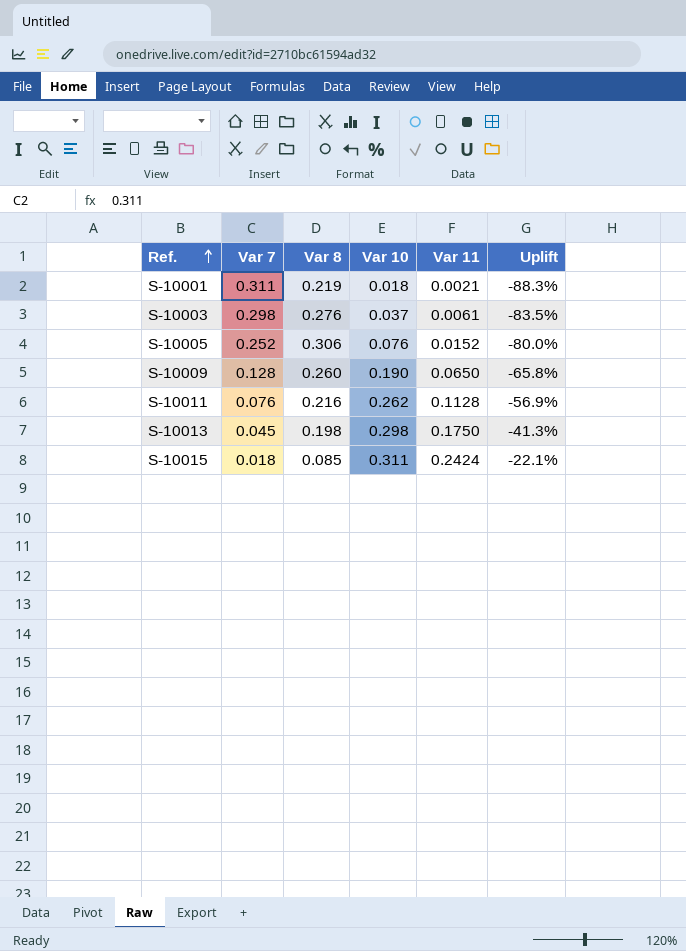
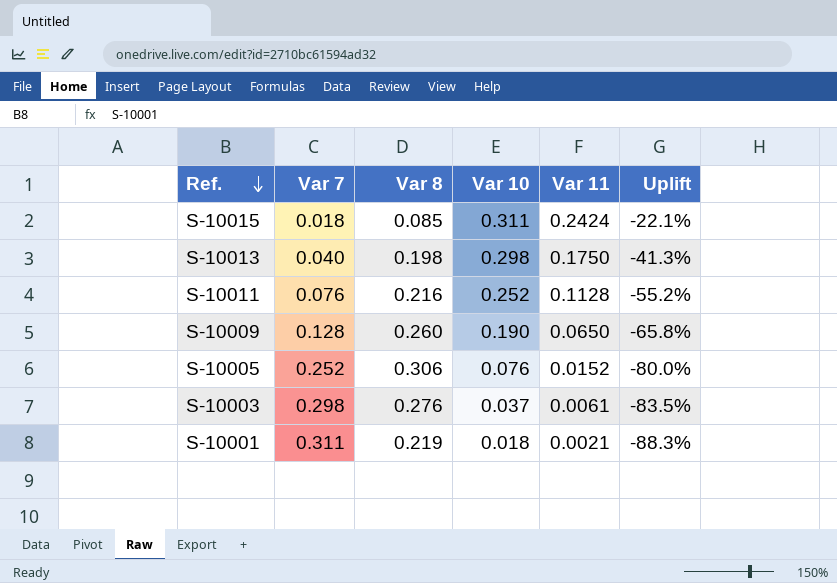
row order: Ref. ascending -> Ref. descending
S-10013 | Var 7: 0.045 -> 0.040
S-10011 | Var 10: 0.262 -> 0.252
S-10011 | Uplift: -56.9% -> -55.2%

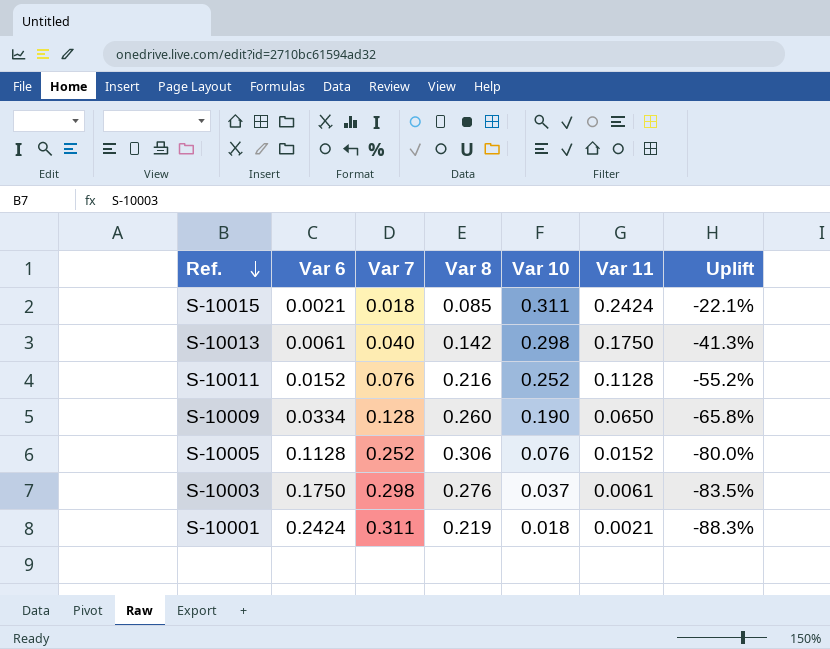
column Var 6 | position: none -> 2
S-10013 | Var 8: 0.198 -> 0.142

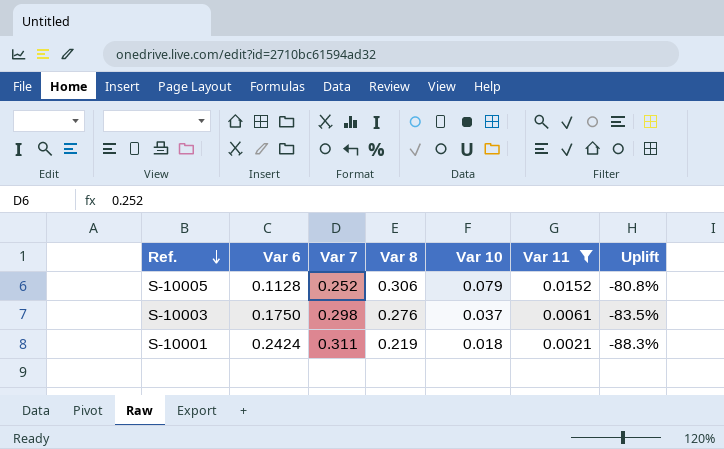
filter: none -> Var 11 <= 0.0152
S-10005 | Var 10: 0.076 -> 0.079
S-10005 | Uplift: -80.0% -> -80.8%

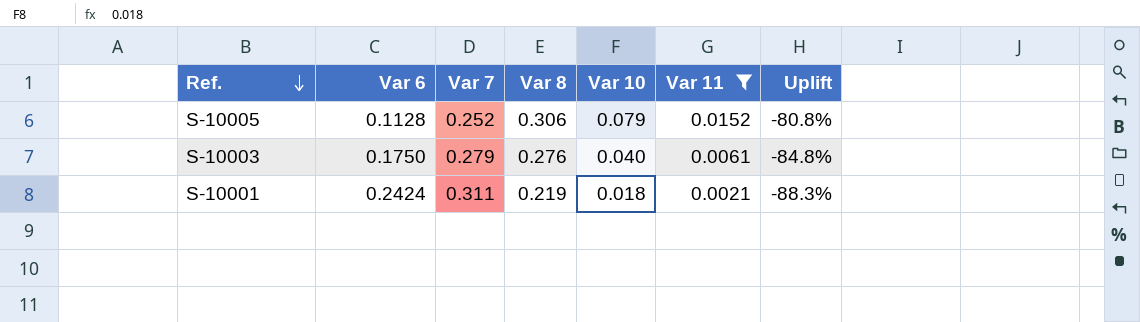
S-10003 | Var 7: 0.298 -> 0.279
S-10003 | Var 10: 0.037 -> 0.040
S-10003 | Uplift: -83.5% -> -84.8%

